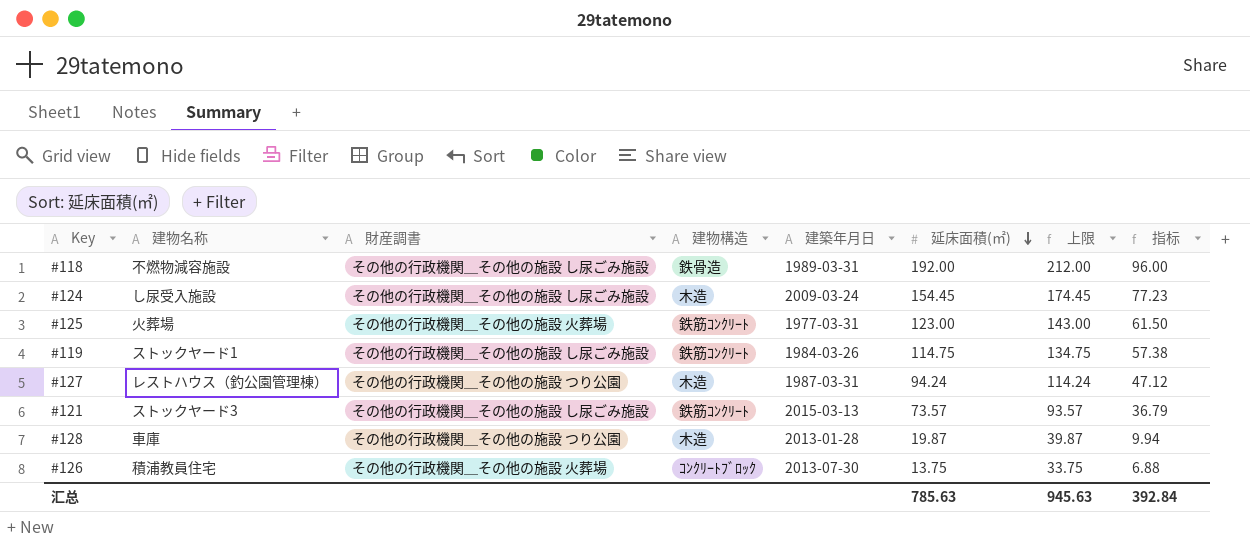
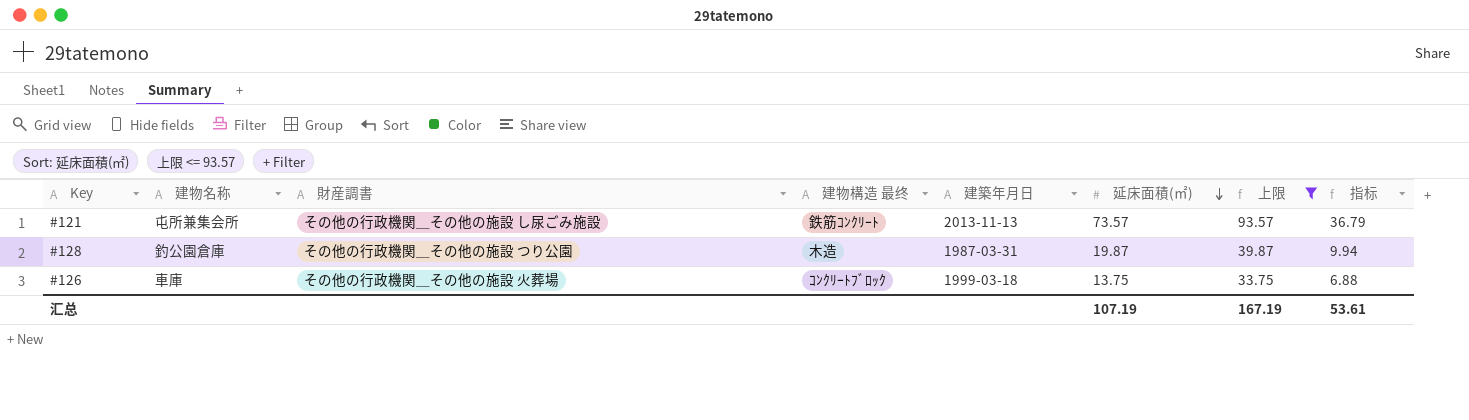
filter: none -> 上限 <= 93.57
column name: 建物構造 -> 建物構造 最终
#121 | 建物名称: ストックヤード3 -> 屯所兼集会所
#121 | 建築年月日: 2015-03-13 -> 2013-11-13
#128 | 建物名称: 車庫 -> 釣公園倉庫
#128 | 建築年月日: 2013-01-28 -> 1987-03-31
#126 | 建物名称: 積浦教員住宅 -> 車庫
#126 | 建築年月日: 2013-07-30 -> 1999-03-18
汇总 | 延床面積(㎡): 785.63 -> 107.19
汇总 | 上限: 945.63 -> 167.19
汇总 | 指标: 392.84 -> 53.61

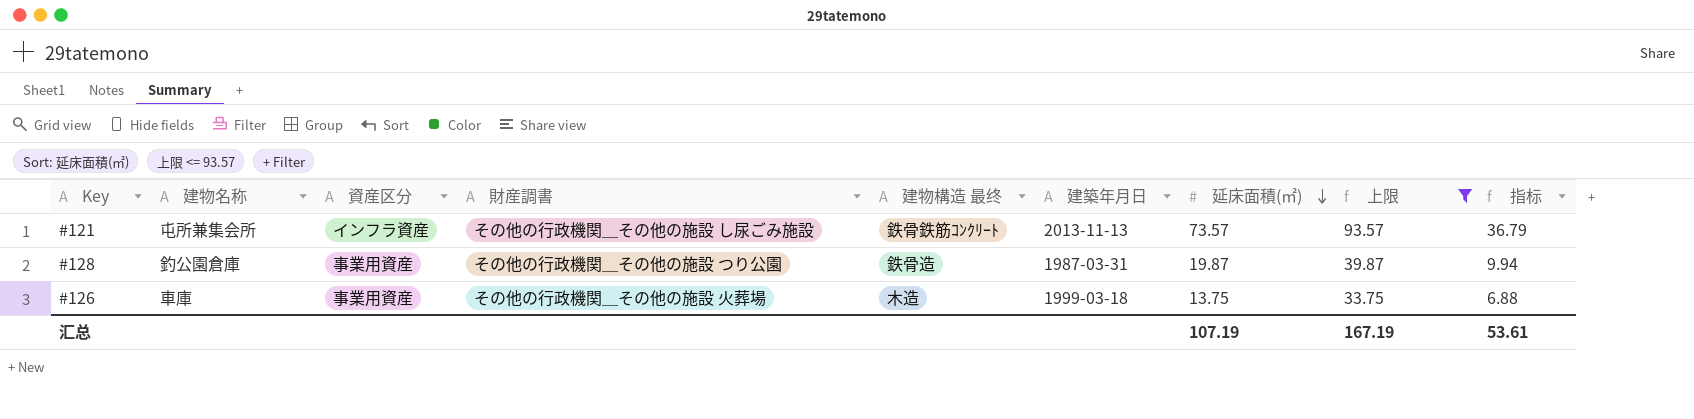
column 資産区分 | position: none -> 3
#121 | 建物構造 最终: 鉄筋ｺﾝｸﾘｰﾄ -> 鉄骨鉄筋ｺﾝｸﾘｰﾄ
#128 | 建物構造 最终: 木造 -> 鉄骨造
#126 | 建物構造 最终: ｺﾝｸﾘｰﾄﾌﾞﾛｯｸ -> 木造

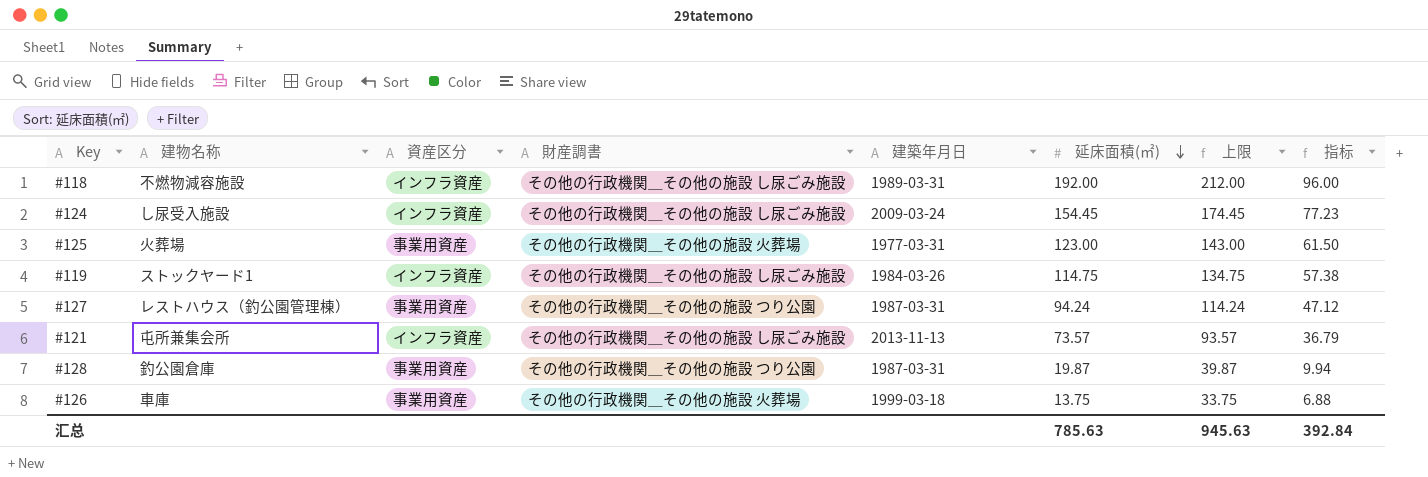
filter: 上限 <= 93.57 -> none
column 建物構造 最终 | position: 5 -> none
汇总 | 延床面積(㎡): 107.19 -> 785.63
汇总 | 上限: 167.19 -> 945.63
汇总 | 指标: 53.61 -> 392.84

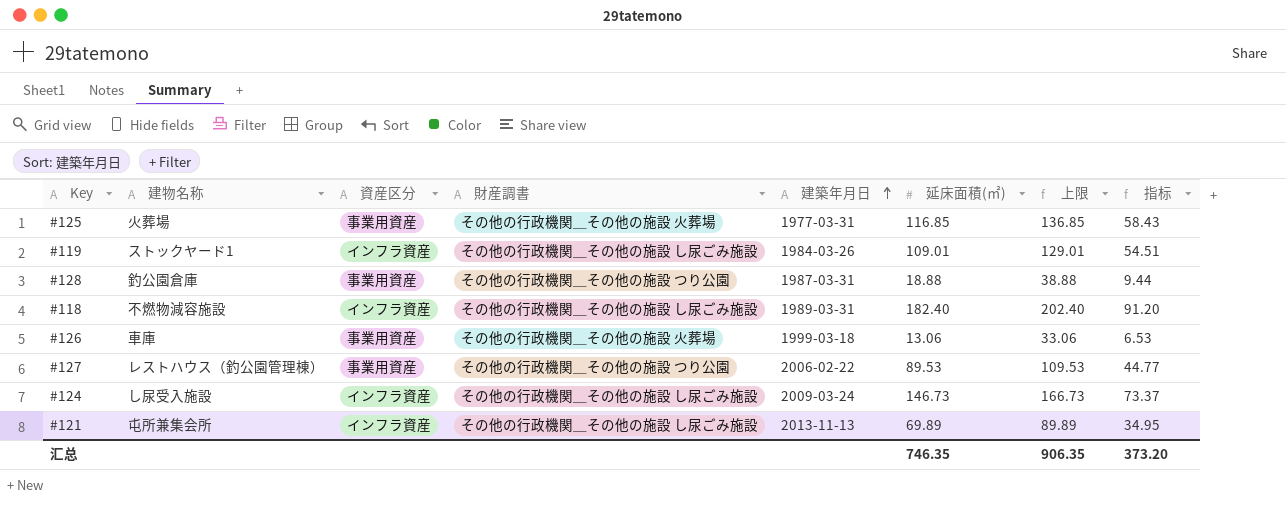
row order: 延床面積(㎡) descending -> 建築年月日 ascending
#125 | 延床面積(㎡): 123.00 -> 116.85
#125 | 上限: 143.00 -> 136.85
#125 | 指标: 61.50 -> 58.43
#119 | 延床面積(㎡): 114.75 -> 109.01
#119 | 上限: 134.75 -> 129.01
#119 | 指标: 57.38 -> 54.51
#128 | 延床面積(㎡): 19.87 -> 18.88
#128 | 上限: 39.87 -> 38.88
#128 | 指标: 9.94 -> 9.44
#118 | 延床面積(㎡): 192.00 -> 182.40
#118 | 上限: 212.00 -> 202.40
#118 | 指标: 96.00 -> 91.20
#126 | 延床面積(㎡): 13.75 -> 13.06
#126 | 上限: 33.75 -> 33.06
#126 | 指标: 6.88 -> 6.53
#127 | 建築年月日: 1987-03-31 -> 2006-02-22
#127 | 延床面積(㎡): 94.24 -> 89.53
#127 | 上限: 114.24 -> 109.53
#127 | 指标: 47.12 -> 44.77
#124 | 延床面積(㎡): 154.45 -> 146.73
#124 | 上限: 174.45 -> 166.73
#124 | 指标: 77.23 -> 73.37
#121 | 延床面積(㎡): 73.57 -> 69.89
#121 | 上限: 93.57 -> 89.89
#121 | 指标: 36.79 -> 34.95
汇总 | 延床面積(㎡): 785.63 -> 746.35
汇总 | 上限: 945.63 -> 906.35
汇总 | 指标: 392.84 -> 373.20

